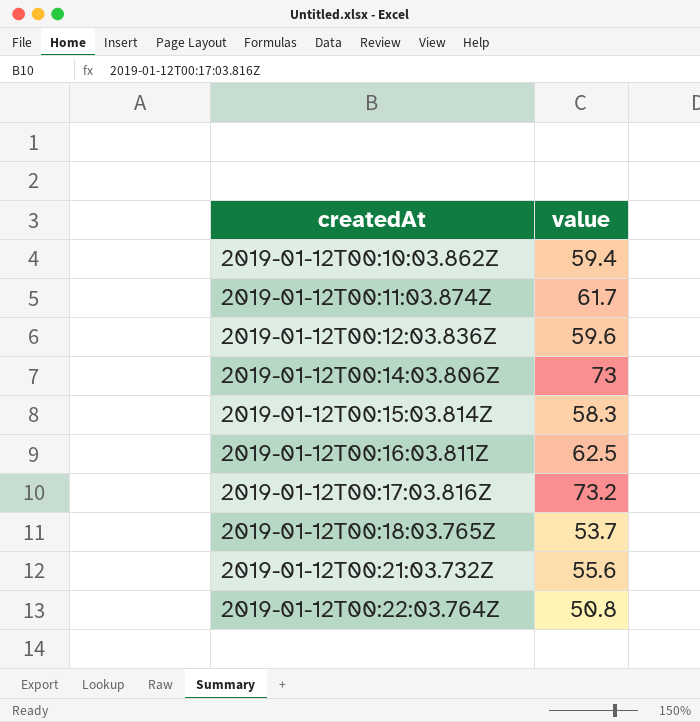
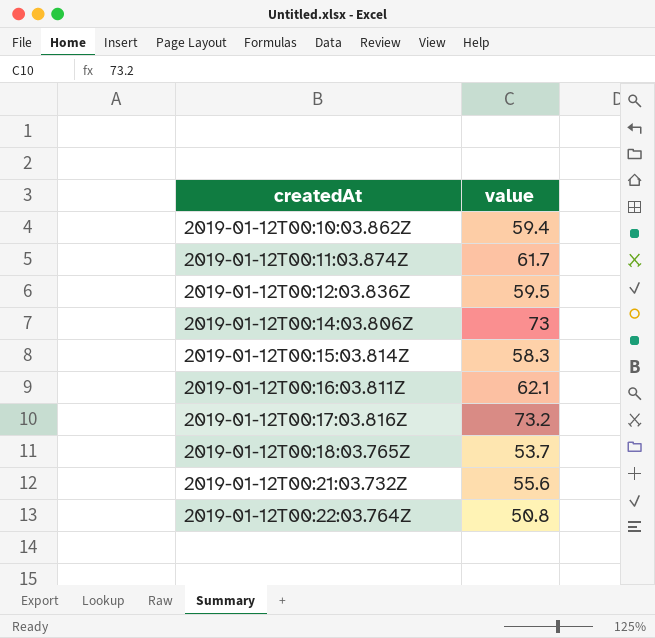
2019-01-12T00:12:03.836Z | value: 59.6 -> 59.5
2019-01-12T00:16:03.811Z | value: 62.5 -> 62.1

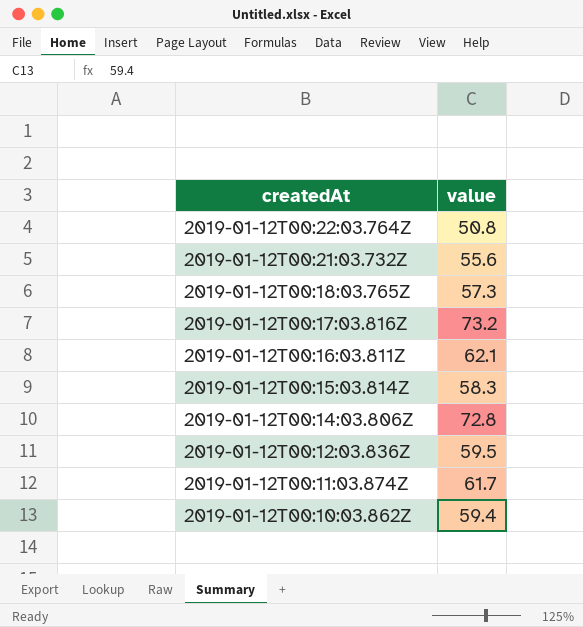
row order: createdAt ascending -> createdAt descending
2019-01-12T00:18:03.765Z | value: 53.7 -> 57.3
2019-01-12T00:14:03.806Z | value: 73 -> 72.8

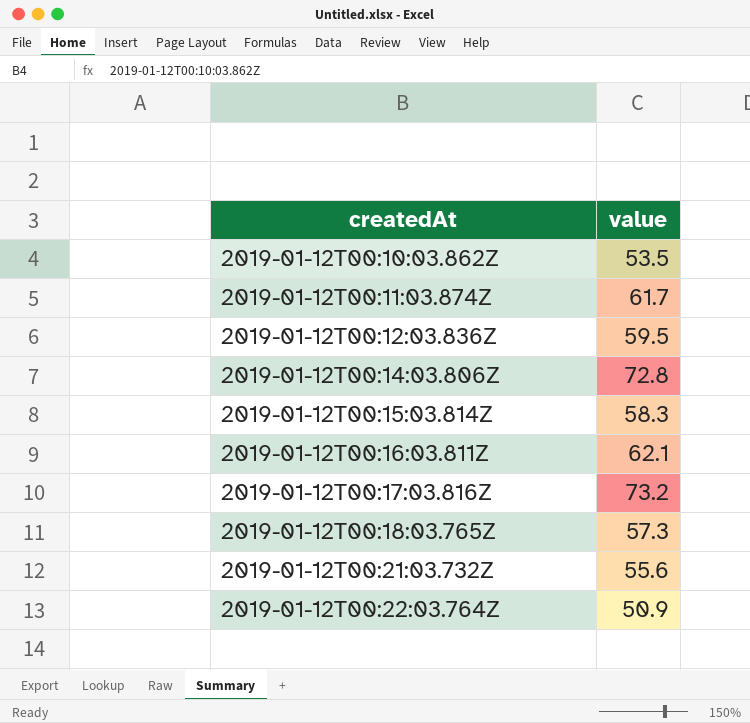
row order: createdAt descending -> createdAt ascending
2019-01-12T00:10:03.862Z | value: 59.4 -> 53.5
2019-01-12T00:22:03.764Z | value: 50.8 -> 50.9

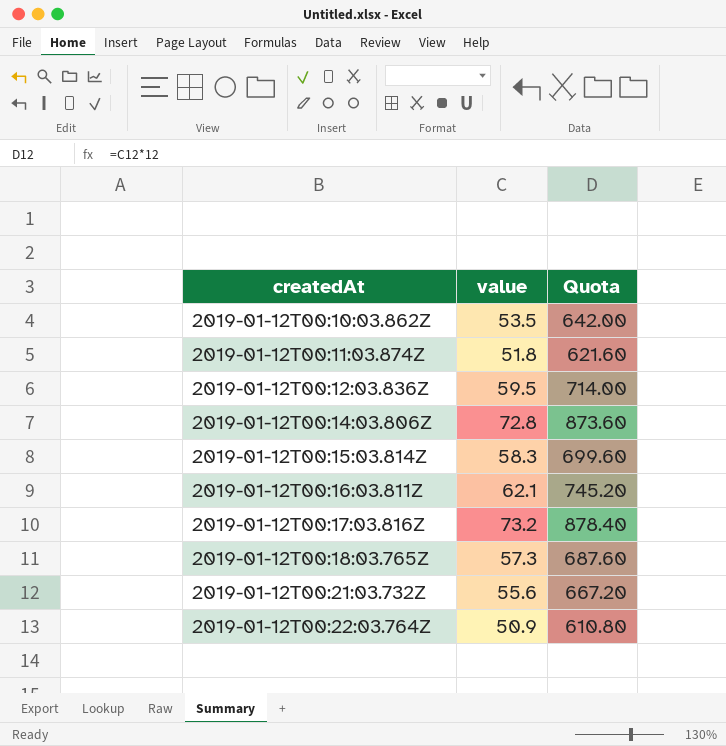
column Quota | formula: none -> [value] * 12
2019-01-12T00:11:03.874Z | value: 61.7 -> 51.8

